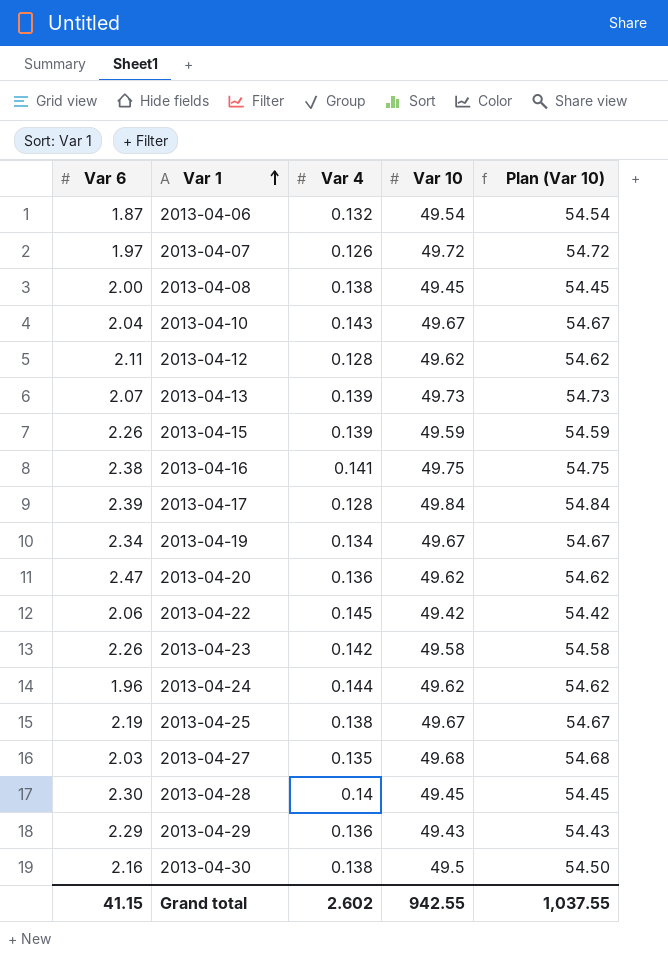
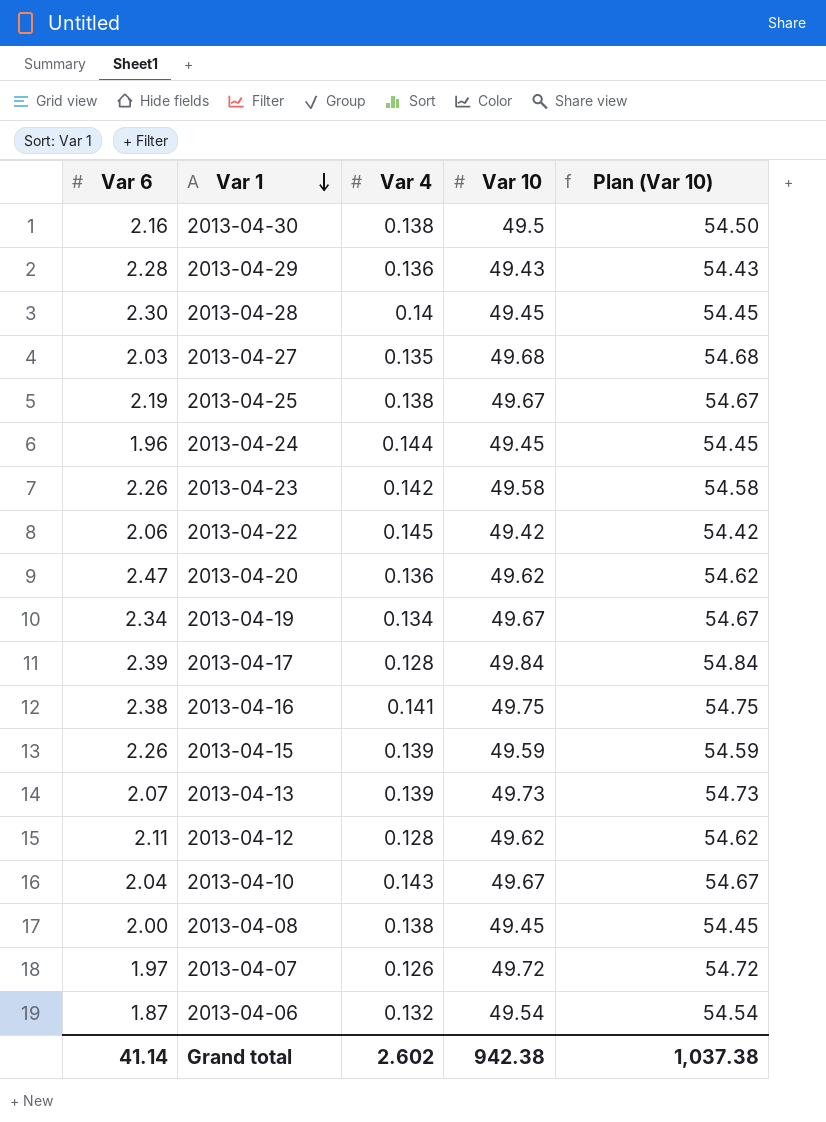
row order: Var 1 ascending -> Var 1 descending
2013-04-29 | Var 6: 2.29 -> 2.28
2013-04-24 | Var 10: 49.62 -> 49.45
2013-04-24 | Plan (Var 10): 54.62 -> 54.45
Grand total | Var 6: 41.15 -> 41.14
Grand total | Var 10: 942.55 -> 942.38
Grand total | Plan (Var 10): 1,037.55 -> 1,037.38

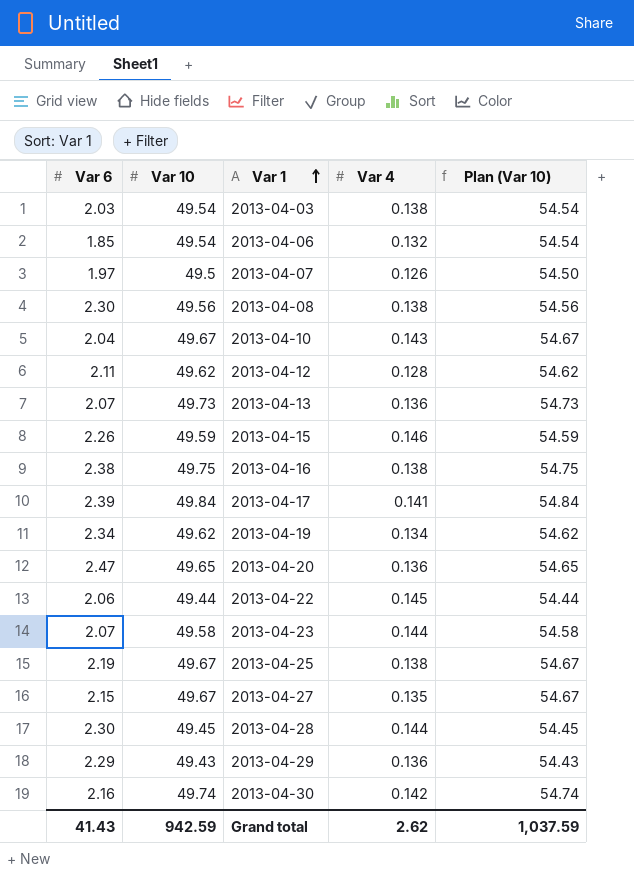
row order: Var 1 descending -> Var 1 ascending
column Var 10 | position: 4 -> 2
row 2013-04-24: 1.96 | 0.144 | 49.45 | 54.45 -> none
row 2013-04-03: none -> 2.03 | 49.54 | 0.138 | 54.54
2013-04-06 | Var 6: 1.87 -> 1.85
2013-04-07 | Var 10: 49.72 -> 49.5
2013-04-07 | Plan (Var 10): 54.72 -> 54.50
2013-04-08 | Var 6: 2.00 -> 2.30
2013-04-08 | Var 10: 49.45 -> 49.56
2013-04-08 | Plan (Var 10): 54.45 -> 54.56
2013-04-13 | Var 4: 0.139 -> 0.136
2013-04-15 | Var 4: 0.139 -> 0.146
2013-04-16 | Var 4: 0.141 -> 0.138
2013-04-17 | Var 4: 0.128 -> 0.141
2013-04-19 | Var 10: 49.67 -> 49.62
2013-04-19 | Plan (Var 10): 54.67 -> 54.62
2013-04-20 | Var 10: 49.62 -> 49.65
2013-04-20 | Plan (Var 10): 54.62 -> 54.65
2013-04-22 | Var 10: 49.42 -> 49.44
2013-04-22 | Plan (Var 10): 54.42 -> 54.44
2013-04-23 | Var 6: 2.26 -> 2.07
2013-04-23 | Var 4: 0.142 -> 0.144
2013-04-27 | Var 6: 2.03 -> 2.15
2013-04-27 | Var 10: 49.68 -> 49.67
2013-04-27 | Plan (Var 10): 54.68 -> 54.67
2013-04-28 | Var 4: 0.14 -> 0.144
2013-04-29 | Var 6: 2.28 -> 2.29
2013-04-30 | Var 10: 49.5 -> 49.74
2013-04-30 | Var 4: 0.138 -> 0.142
2013-04-30 | Plan (Var 10): 54.50 -> 54.74
Grand total | Var 6: 41.14 -> 41.43
Grand total | Var 10: 942.38 -> 942.59
Grand total | Var 4: 2.602 -> 2.62
Grand total | Plan (Var 10): 1,037.38 -> 1,037.59

